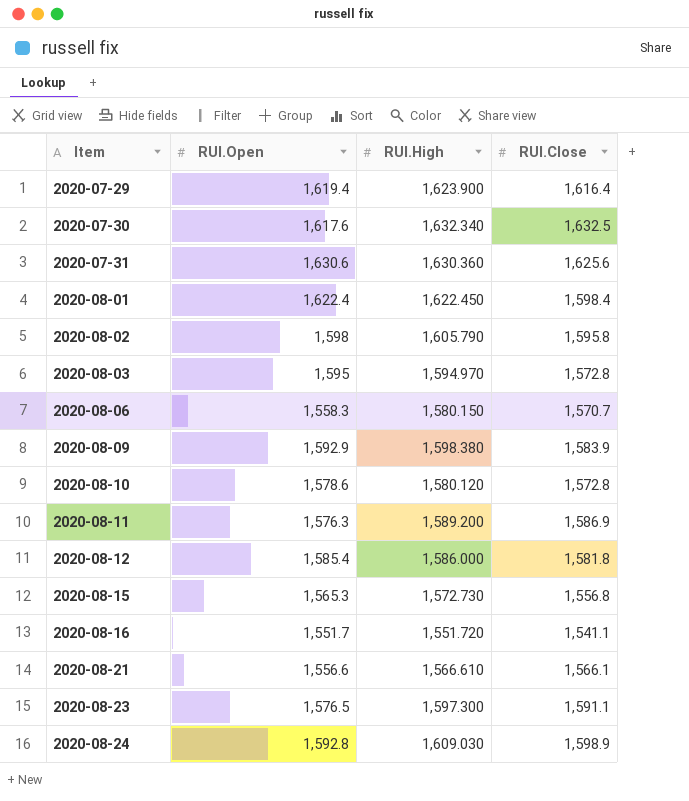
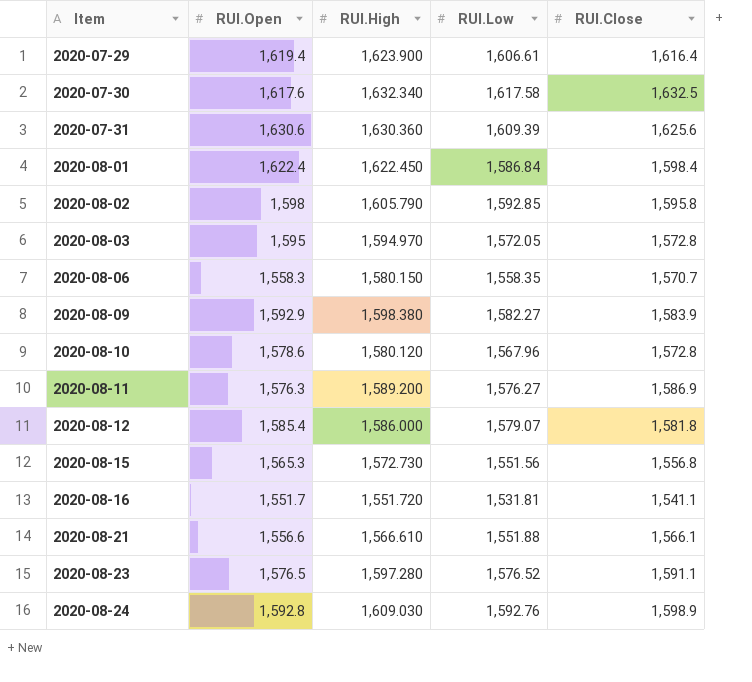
column RUI.Low | position: none -> 4
2020-08-23 | RUI.High: 1,597.300 -> 1,597.280

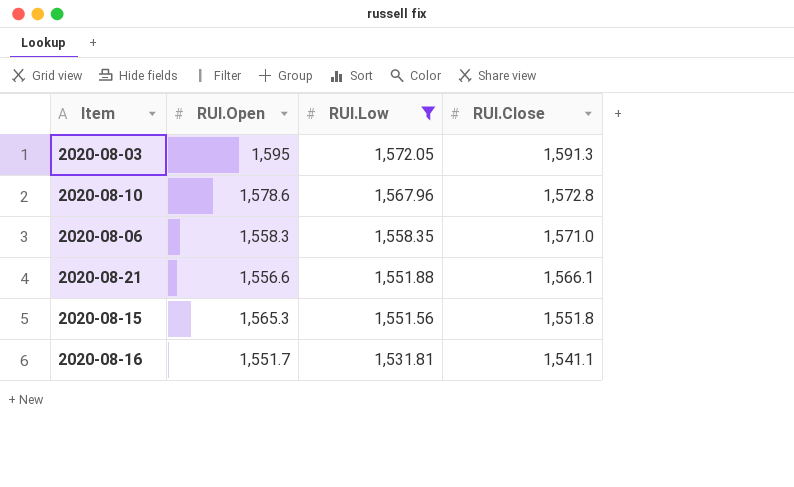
filter: none -> RUI.Low <= 1,572.05
row order: Item ascending -> RUI.Low descending
column RUI.High | position: 3 -> none
2020-08-03 | RUI.Close: 1,572.8 -> 1,591.3
2020-08-06 | RUI.Close: 1,570.7 -> 1,571.0
2020-08-15 | RUI.Close: 1,556.8 -> 1,551.8

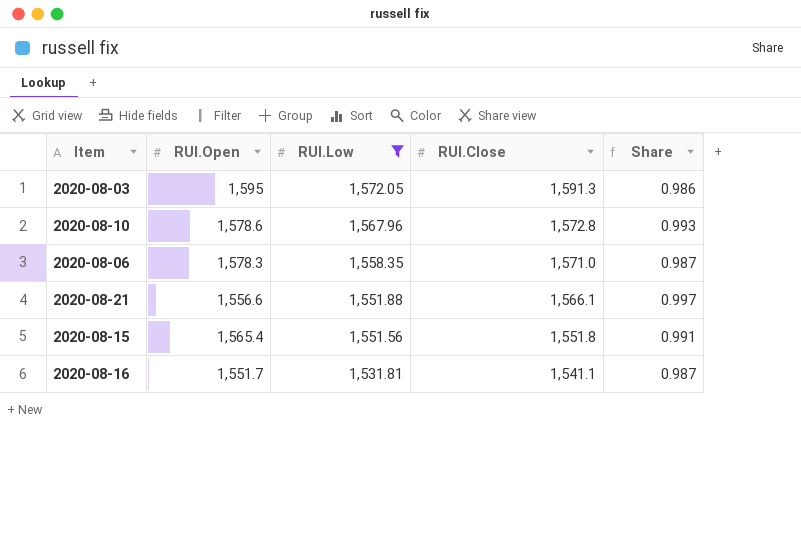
column Share | formula: none -> [RUI.Low] / [RUI.Open]
2020-08-06 | RUI.Open: 1,558.3 -> 1,578.3
2020-08-15 | RUI.Open: 1,565.3 -> 1,565.4

